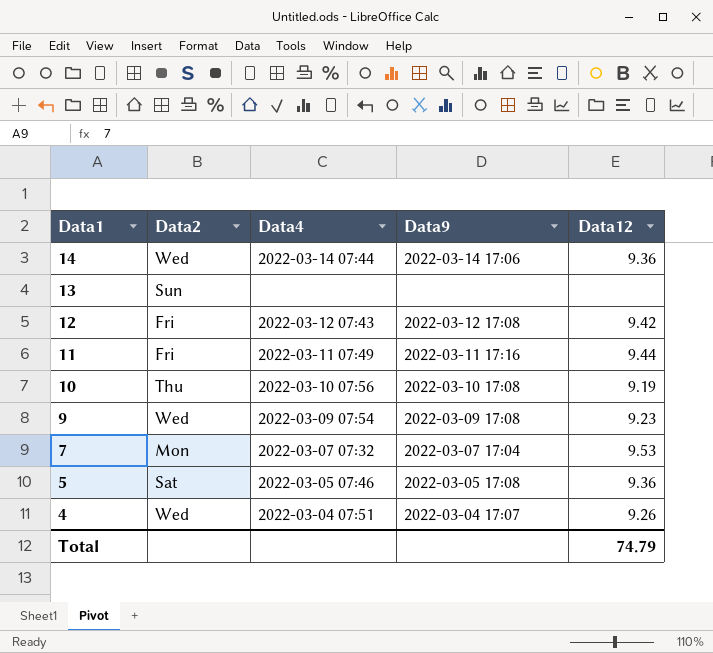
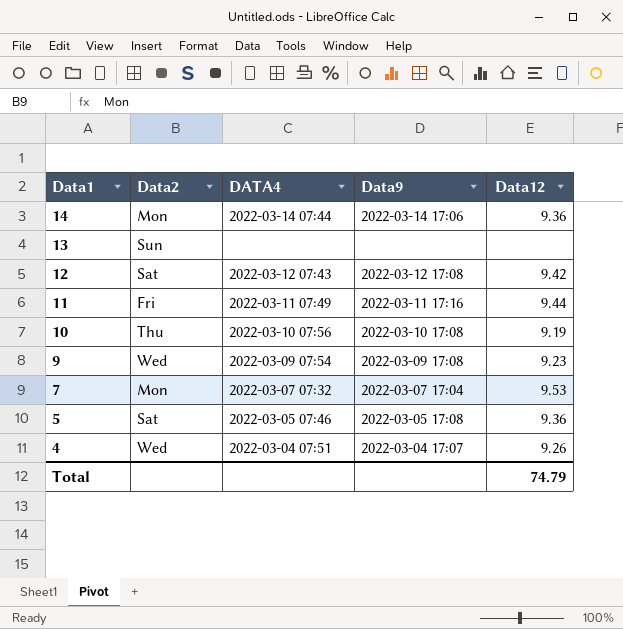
column name: Data4 -> DATA4
14 | Data2: Wed -> Mon
12 | Data2: Fri -> Sat

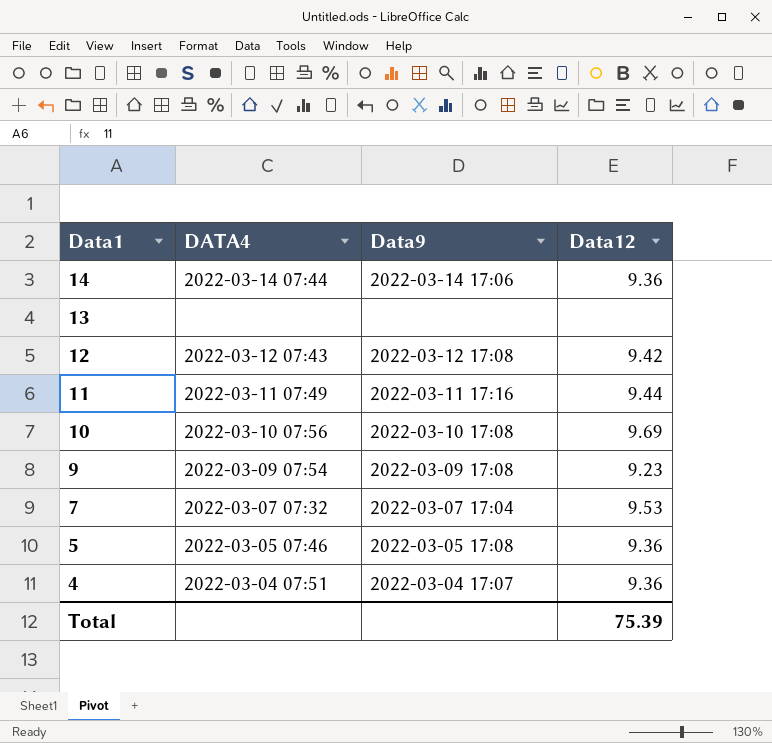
column Data2 | position: 2 -> none
10 | Data12: 9.19 -> 9.69
4 | Data12: 9.26 -> 9.36
Total | Data12: 74.79 -> 75.39

